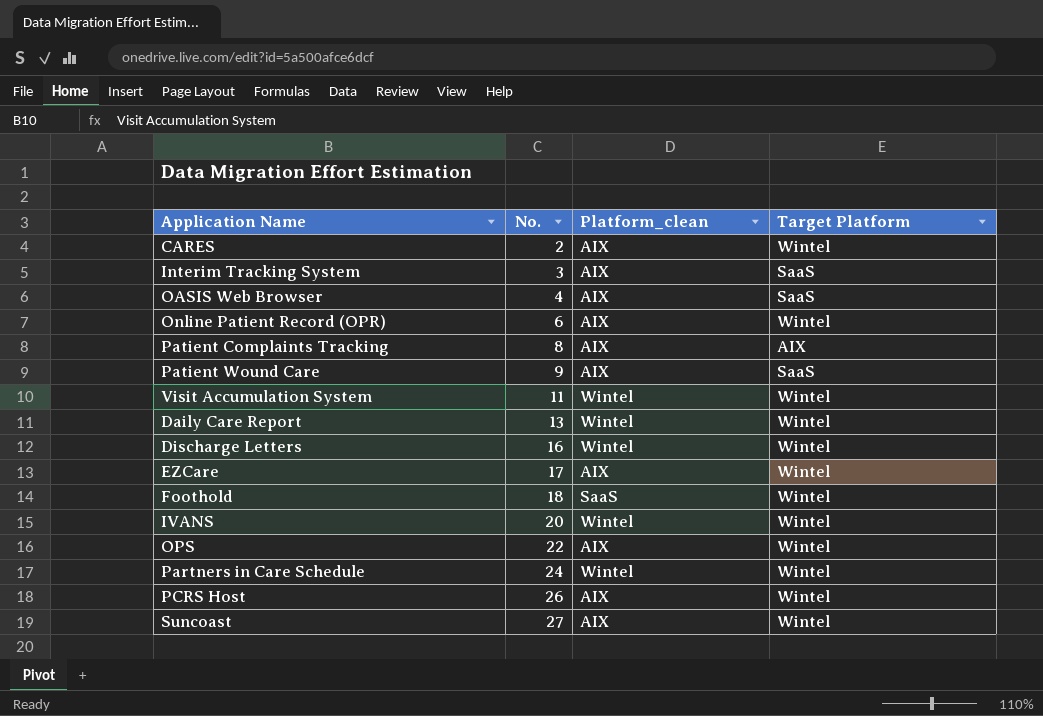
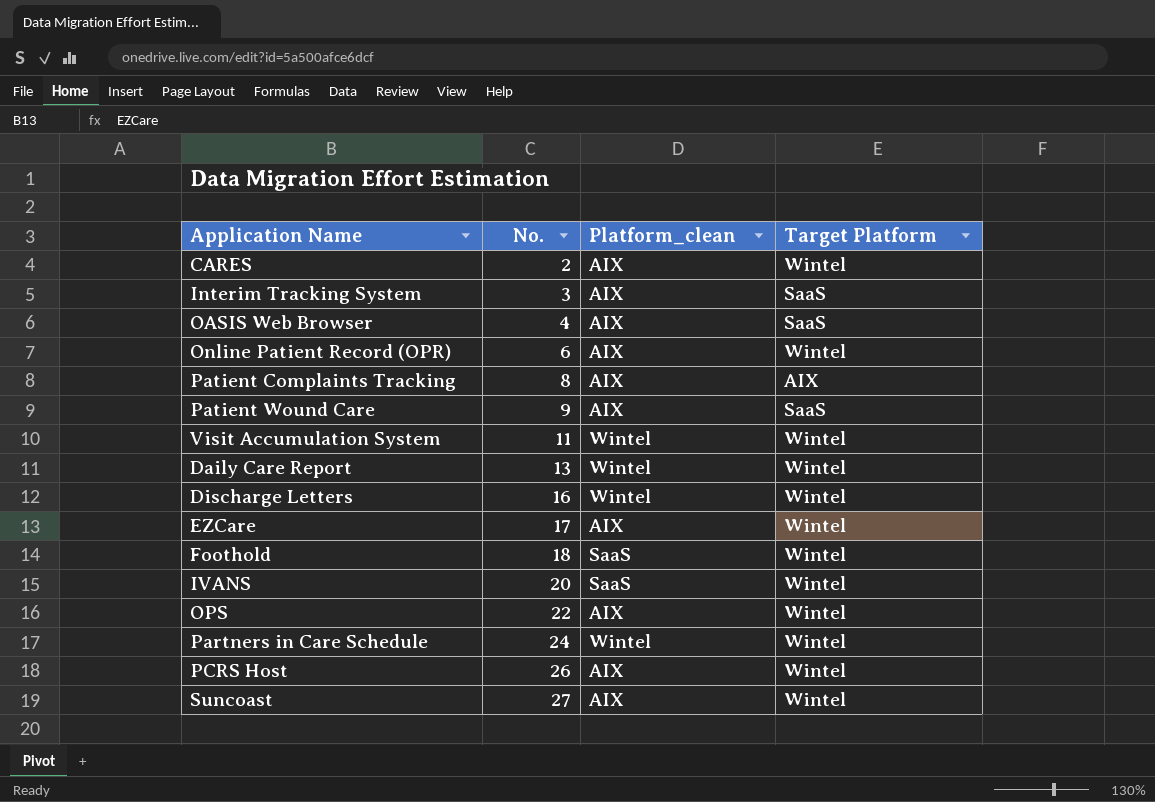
IVANS | Platform_clean: Wintel -> SaaS

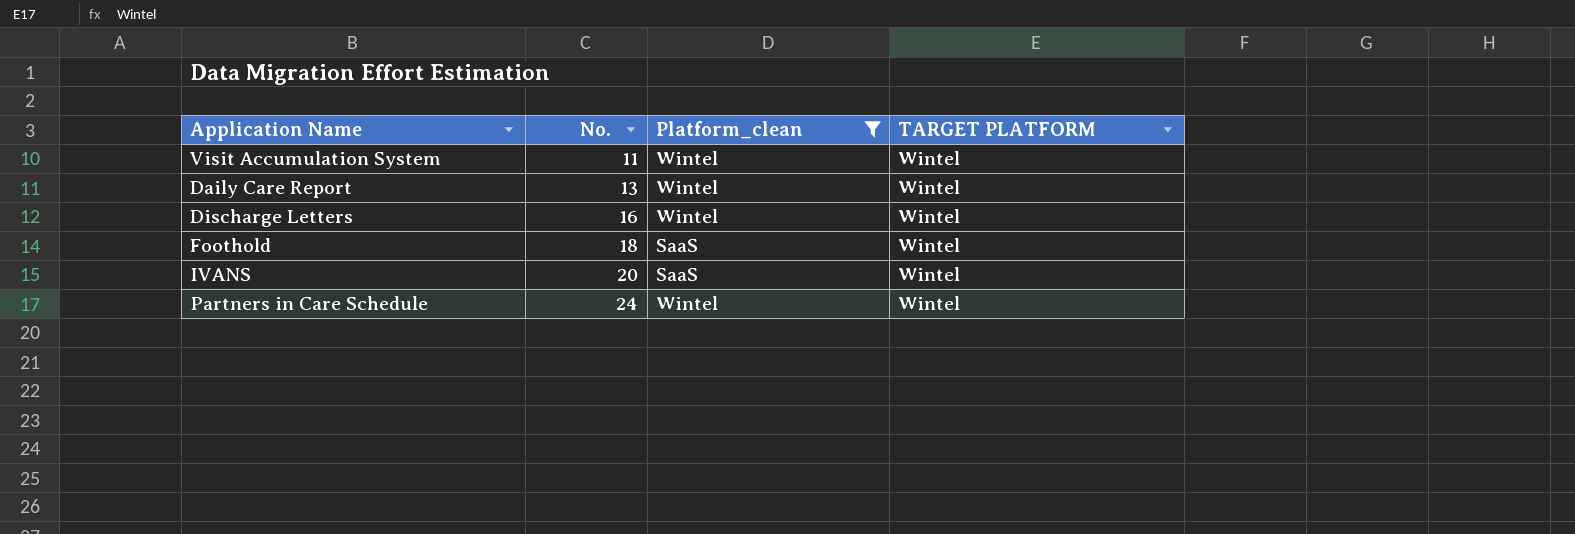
filter: none -> Platform_clean != AIX
column name: Target Platform -> TARGET PLATFORM

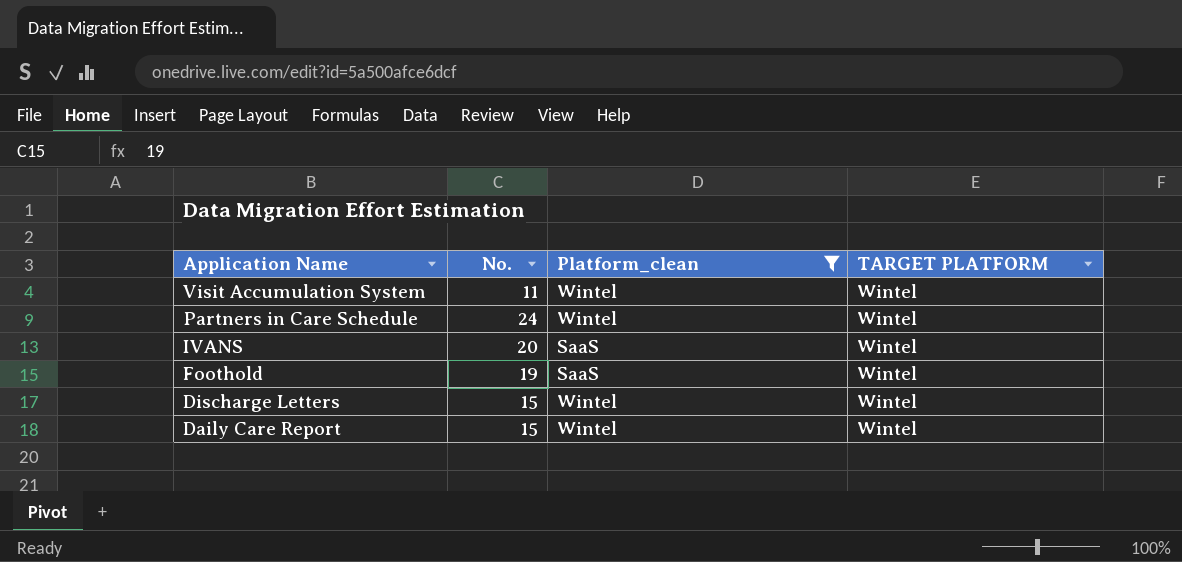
row order: No. ascending -> Application Name descending
Foothold | No.: 18 -> 19
Discharge Letters | No.: 16 -> 15
Daily Care Report | No.: 13 -> 15

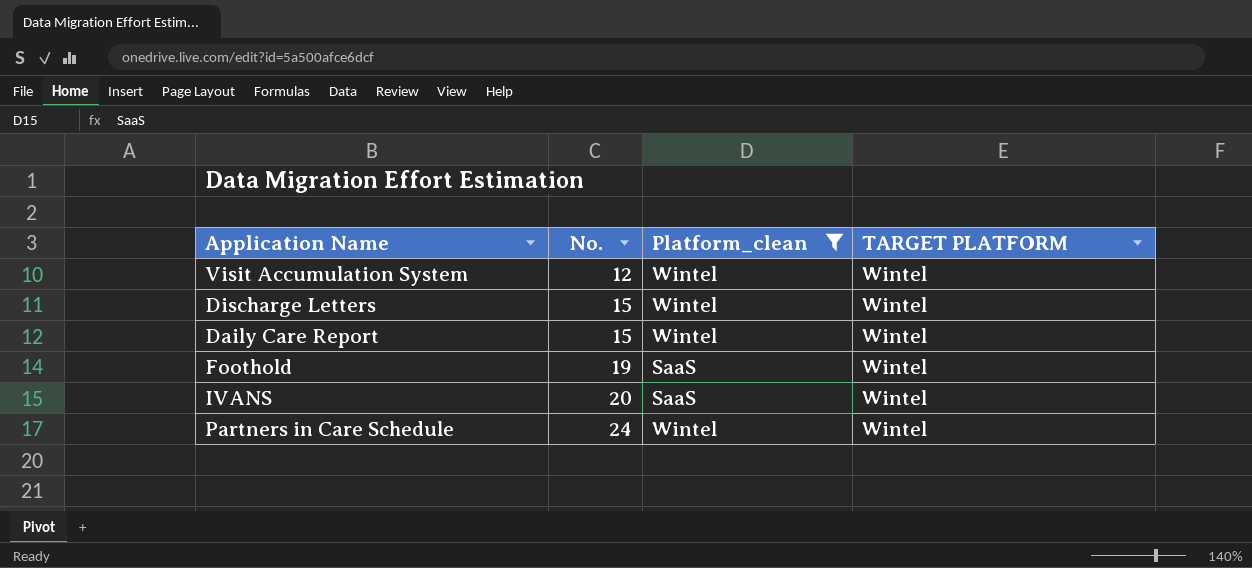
row order: Application Name descending -> No. ascending
Visit Accumulation System | No.: 11 -> 12

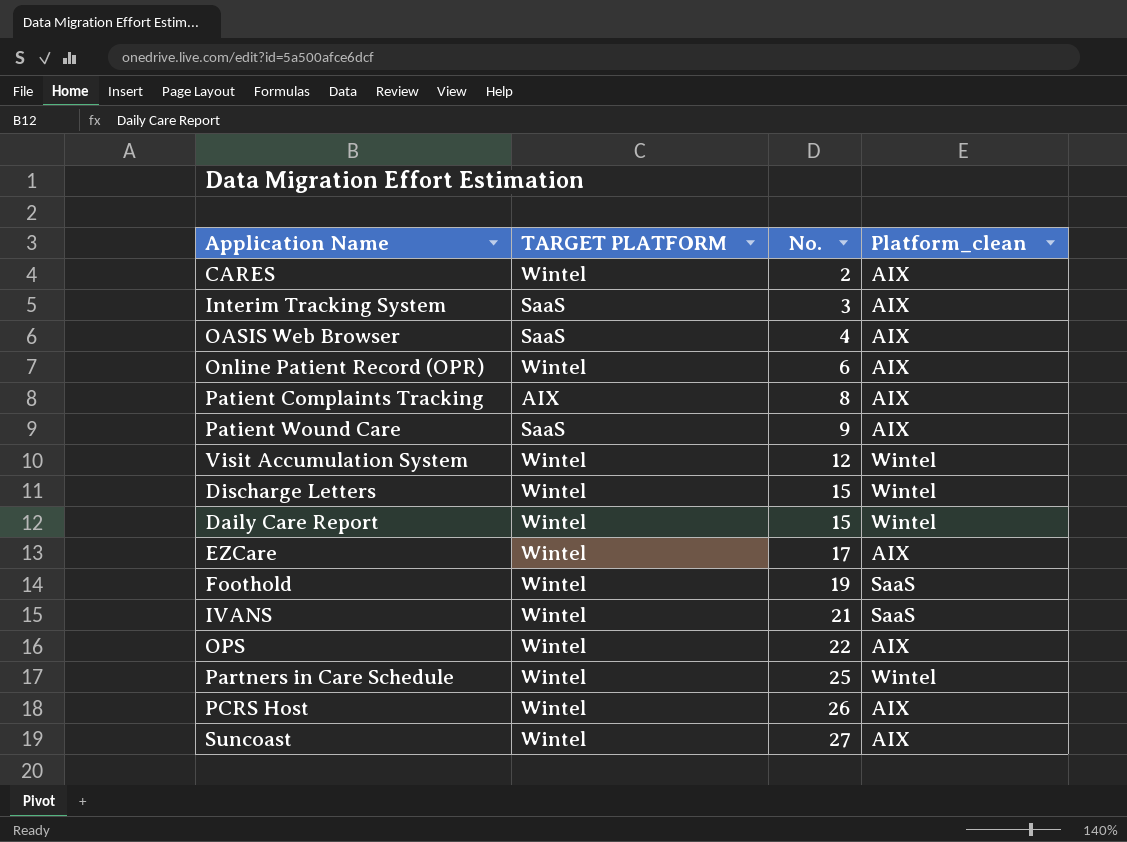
filter: Platform_clean != AIX -> none
column TARGET PLATFORM | position: 4 -> 2
IVANS | No.: 20 -> 21
Partners in Care Schedule | No.: 24 -> 25

